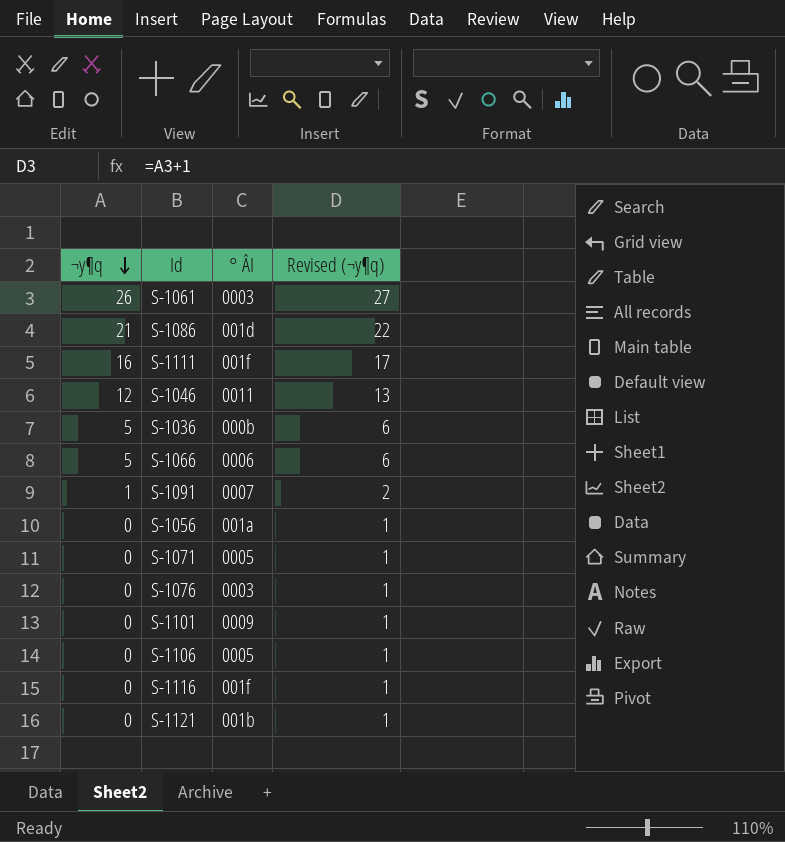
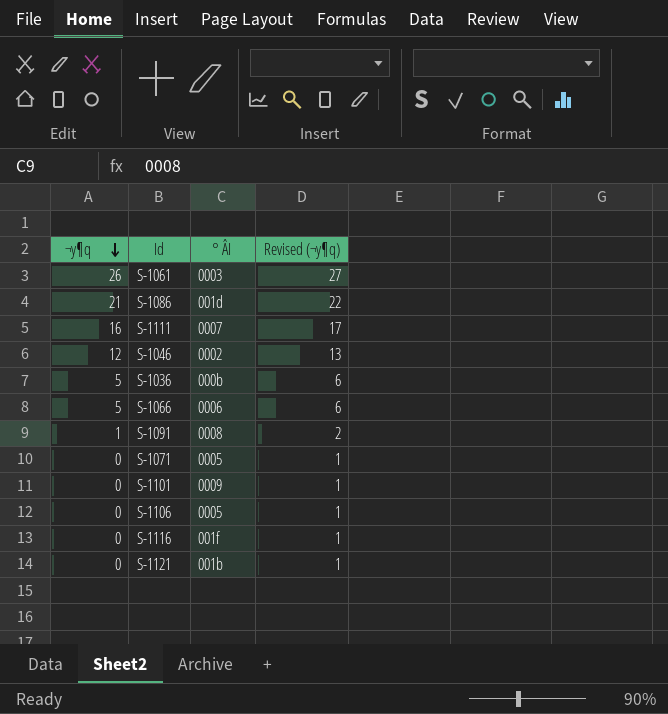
row S-1056: 0 | 001a | 1 -> none
row S-1076: 0 | 0003 | 1 -> none
S-1111 | ° ÂI: 001f -> 0007
S-1046 | ° ÂI: 0011 -> 0002
S-1091 | ° ÂI: 0007 -> 0008

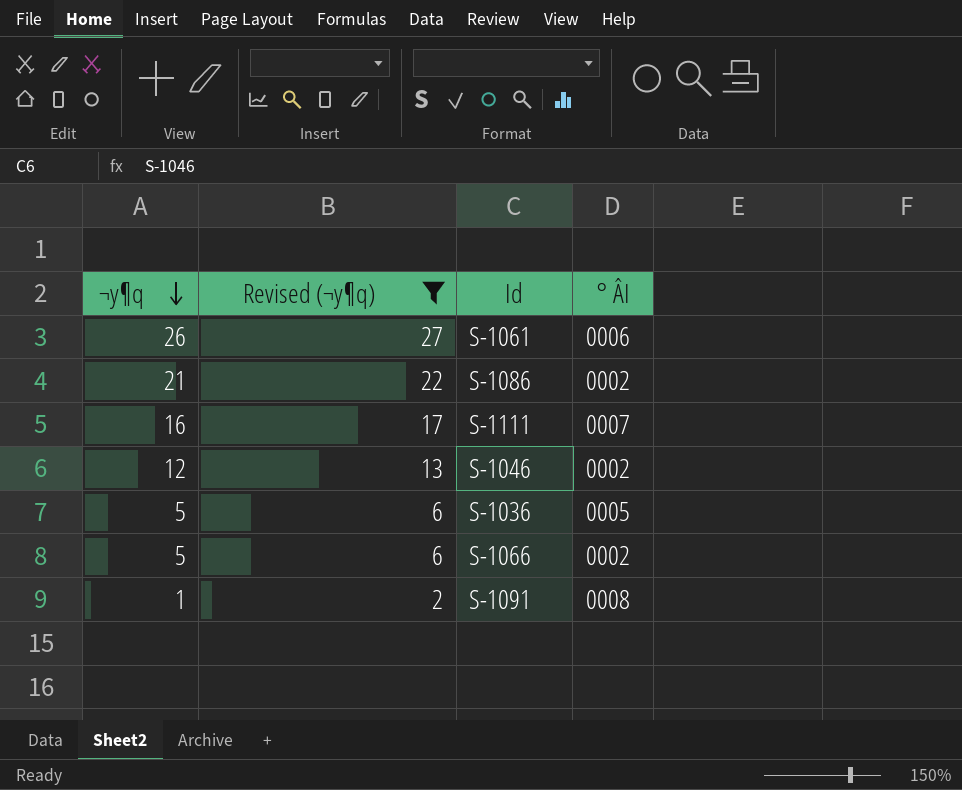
filter: none -> Revised (¬y¶q) != 1
column Revised (¬y¶q) | position: 4 -> 2
S-1061 | ° ÂI: 0003 -> 0006
S-1086 | ° ÂI: 001d -> 0002
S-1036 | ° ÂI: 000b -> 0005
S-1066 | ° ÂI: 0006 -> 0002

